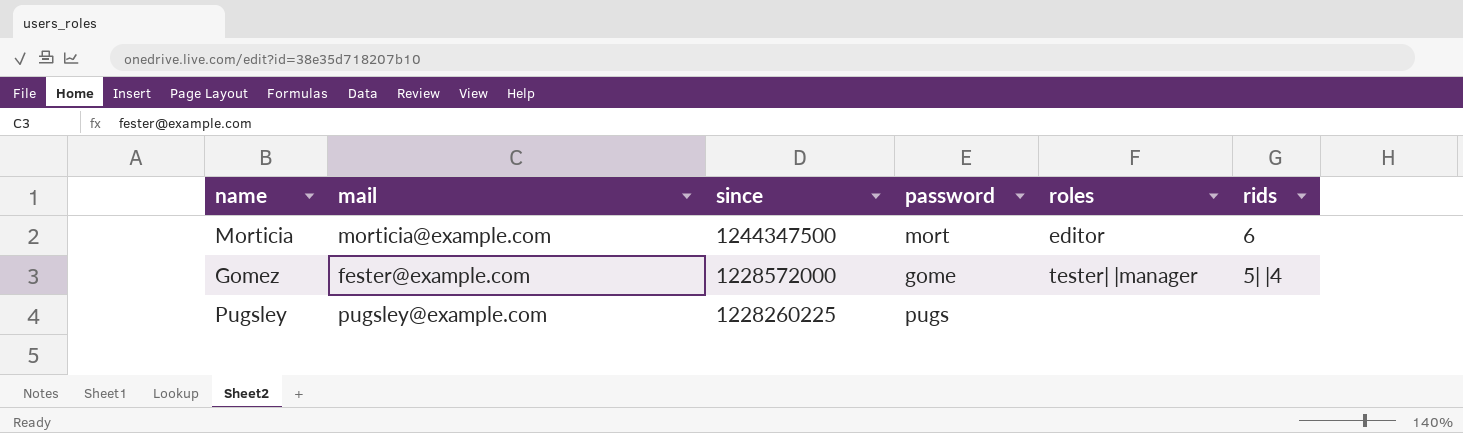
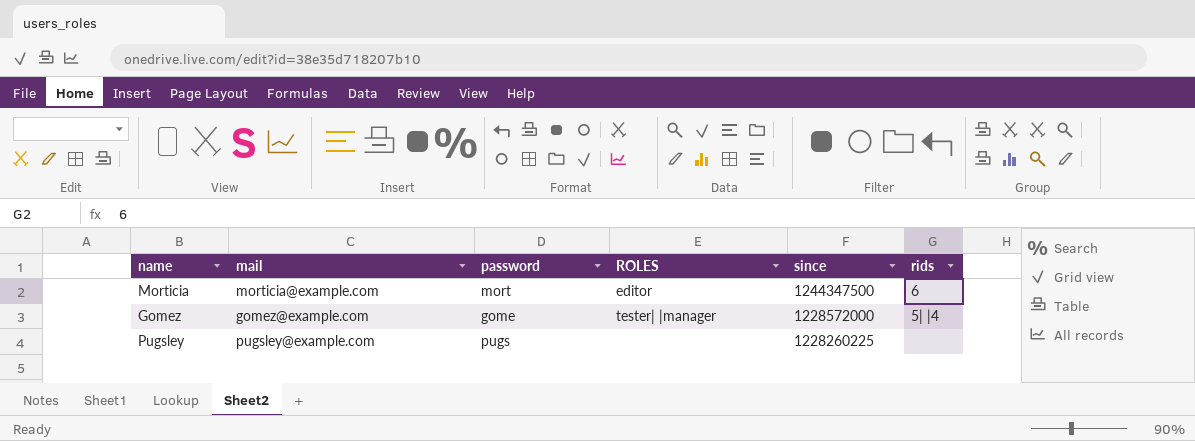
column name: roles -> ROLES
column since | position: 3 -> 5
Gomez | mail: fester@example.com -> gomez@example.com

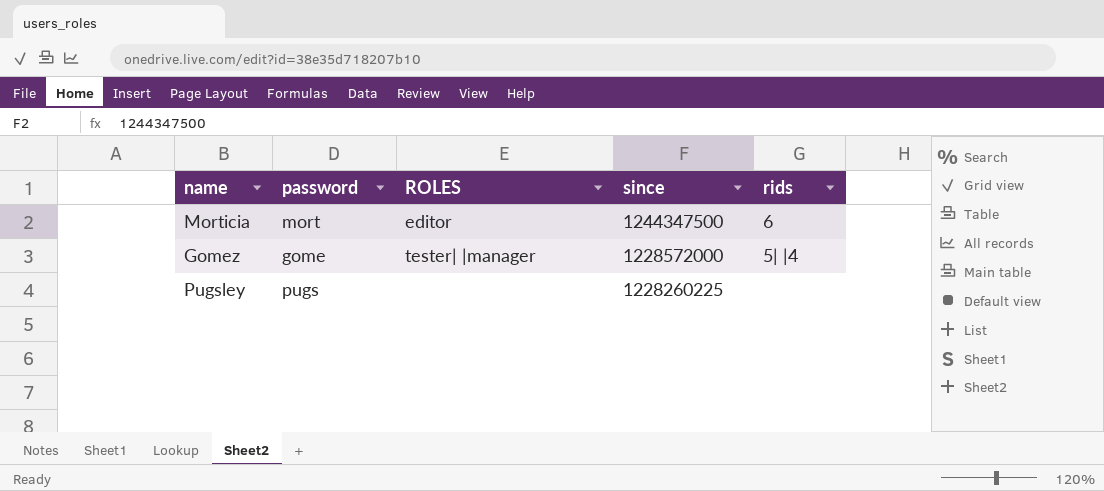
column mail | position: 2 -> none

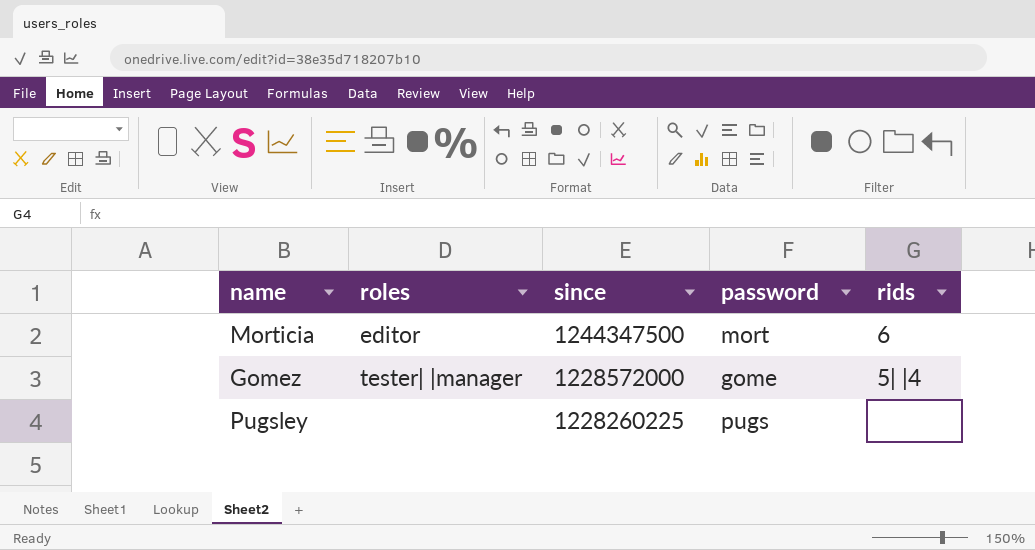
column name: ROLES -> roles
column password | position: 2 -> 4

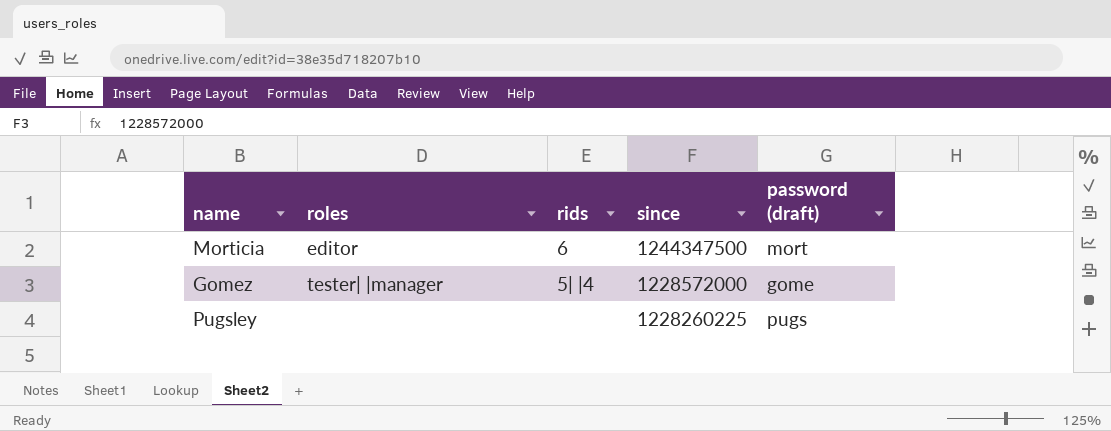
column rids | position: 5 -> 3
column name: password -> password (draft)

